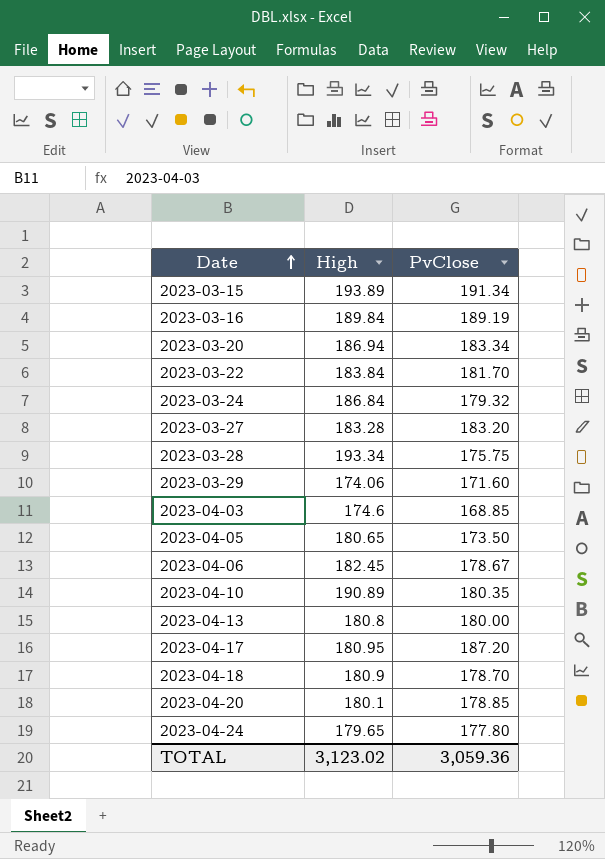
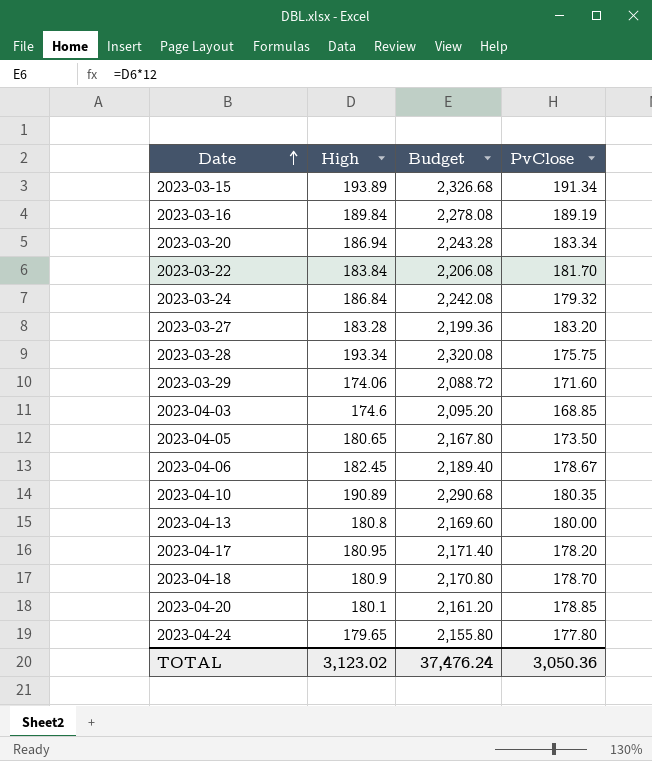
column Budget | formula: none -> [High] * 12
2023-04-17 | PvClose: 187.20 -> 178.20
TOTAL | PvClose: 3,059.36 -> 3,050.36

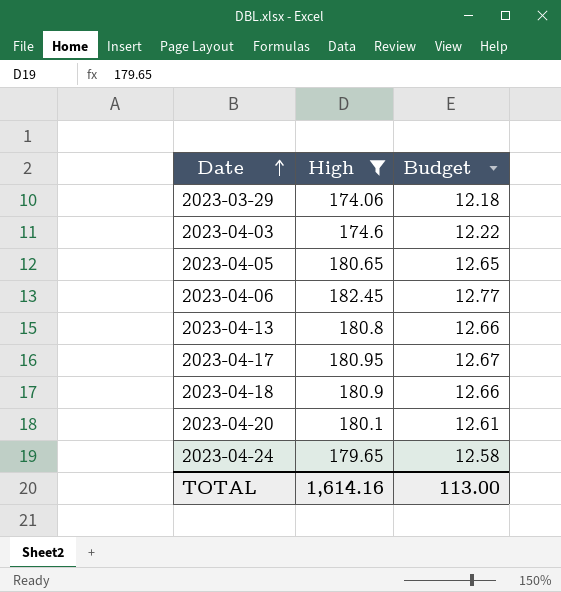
filter: none -> High <= 182.45
column PvClose | position: 4 -> none
column Budget | formula: [High] * 12 -> [High] * 0.07
TOTAL | High: 3,123.02 -> 1,614.16
TOTAL | Budget: 37,476.24 -> 113.00

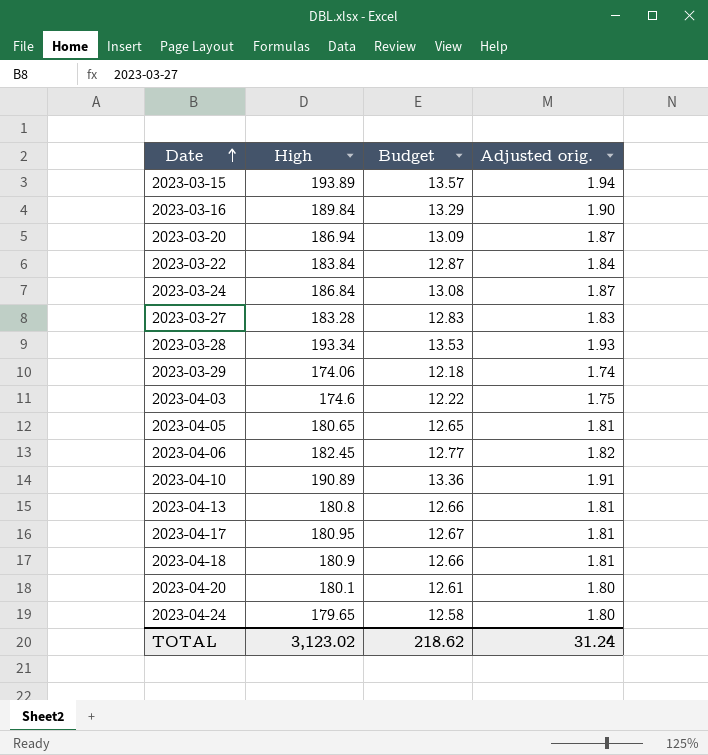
filter: High <= 182.45 -> none
column Adjusted orig. | formula: none -> [High] * 0.01
TOTAL | High: 1,614.16 -> 3,123.02
TOTAL | Budget: 113.00 -> 218.62

